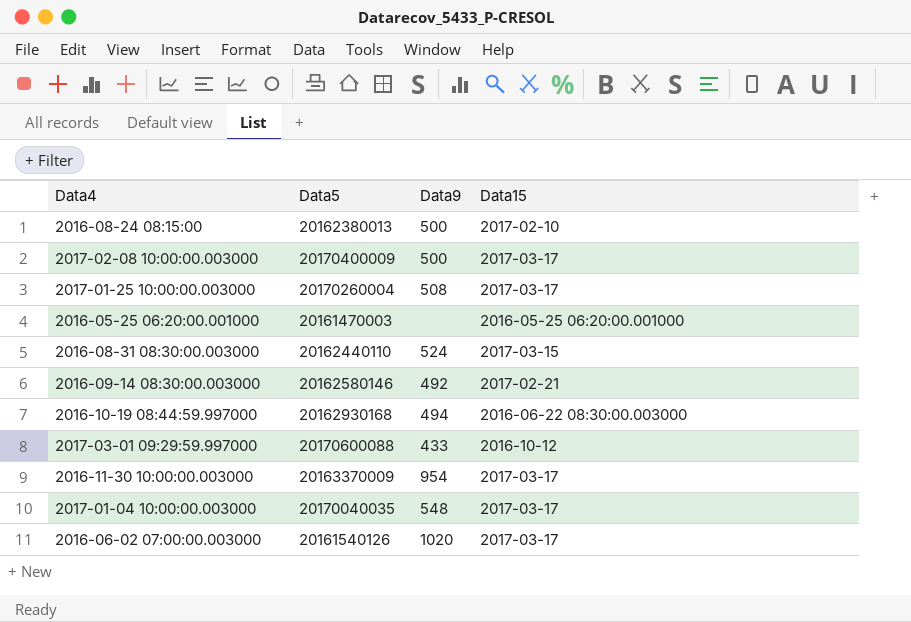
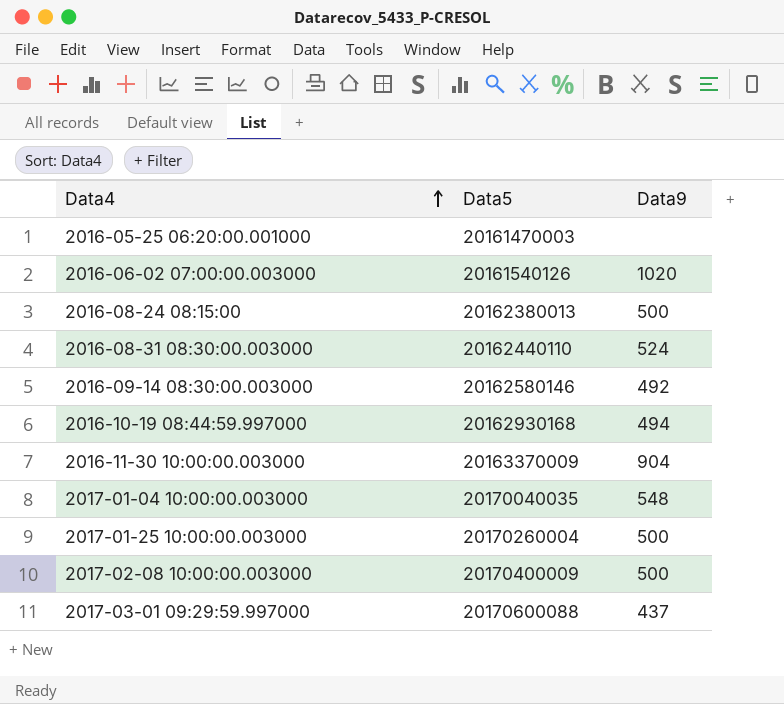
row order: none -> Data4 ascending
column Data15 | position: 4 -> none
2016-11-30 10:00:00.003000 | Data9: 954 -> 904
2017-01-25 10:00:00.003000 | Data9: 508 -> 500
2017-03-01 09:29:59.997000 | Data9: 433 -> 437

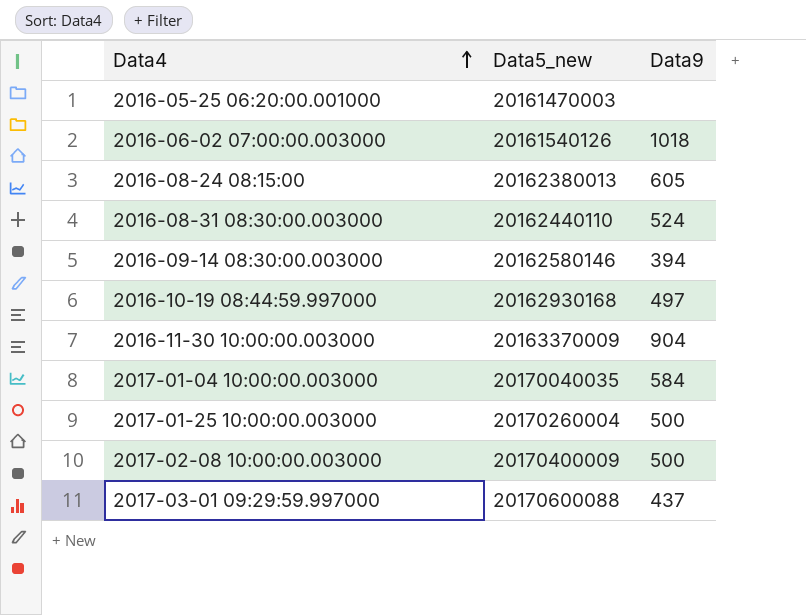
column name: Data5 -> Data5_new
2016-06-02 07:00:00.003000 | Data9: 1020 -> 1018
2016-08-24 08:15:00 | Data9: 500 -> 605
2016-09-14 08:30:00.003000 | Data9: 492 -> 394
2016-10-19 08:44:59.997000 | Data9: 494 -> 497
2017-01-04 10:00:00.003000 | Data9: 548 -> 584

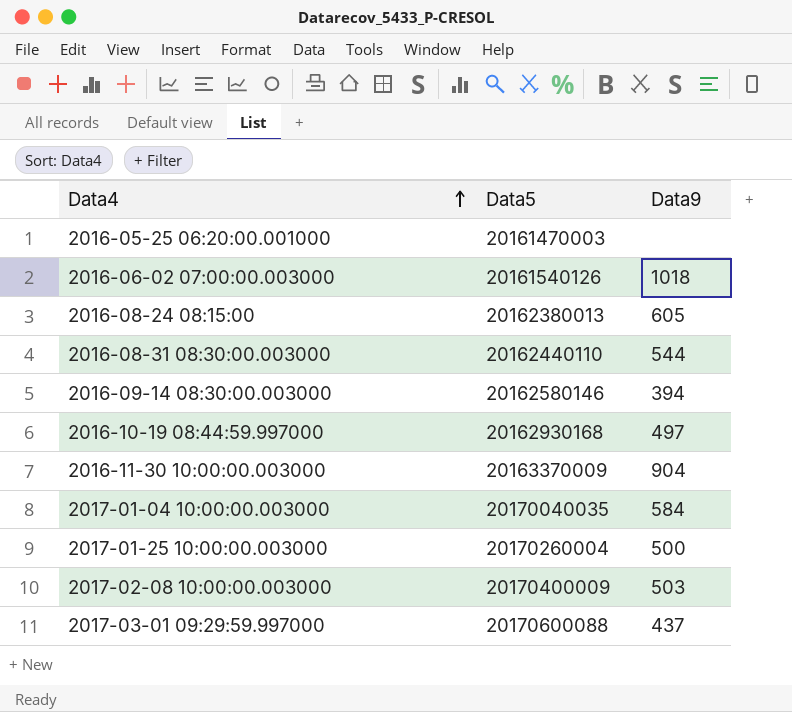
column name: Data5_new -> Data5
2016-08-31 08:30:00.003000 | Data9: 524 -> 544
2017-02-08 10:00:00.003000 | Data9: 500 -> 503

